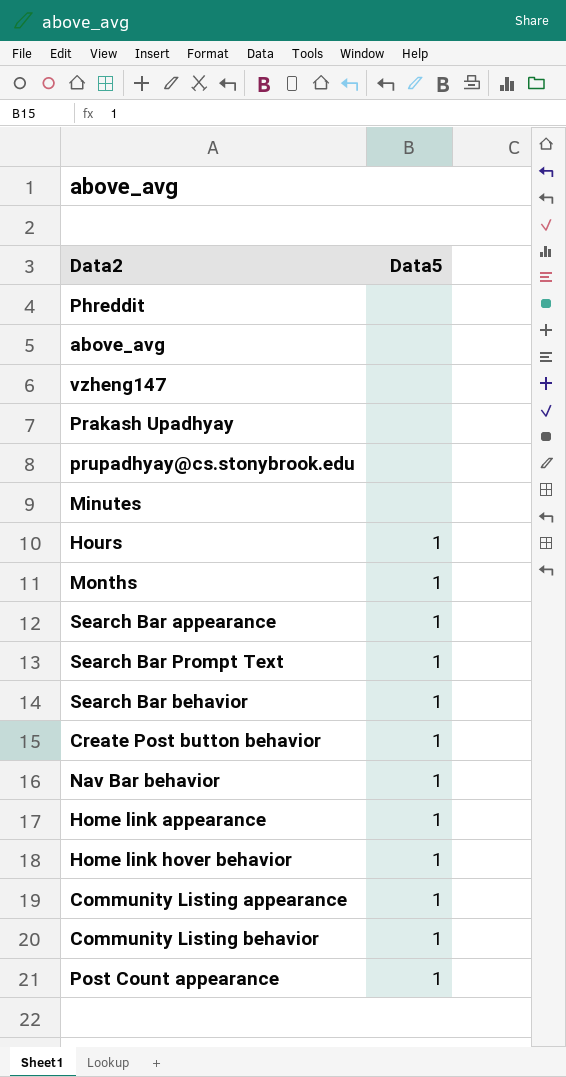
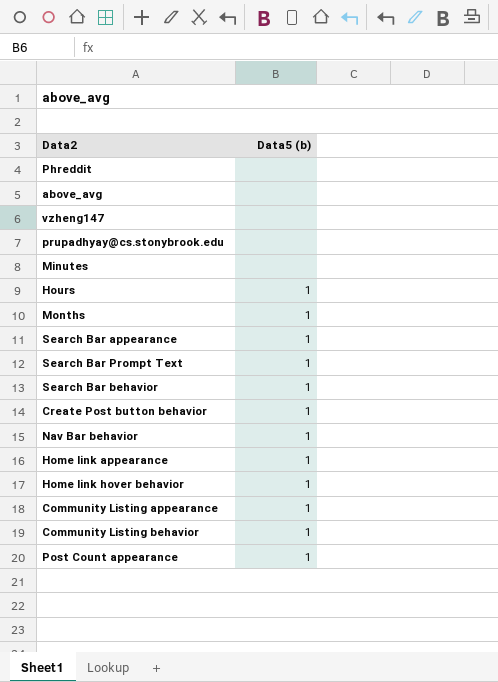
column name: Data5 -> Data5 (b)
row Prakash Upadhyay: none -> none

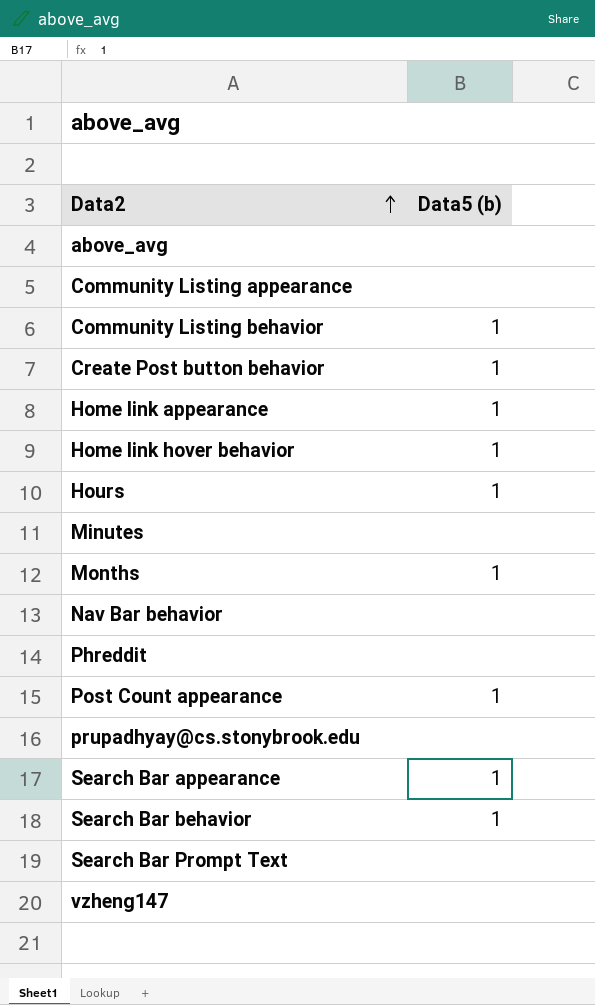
row order: none -> Data2 ascending
Community Listing appearance | Data5 (b): 1 -> none
Nav Bar behavior | Data5 (b): 1 -> none
Search Bar Prompt Text | Data5 (b): 1 -> none

